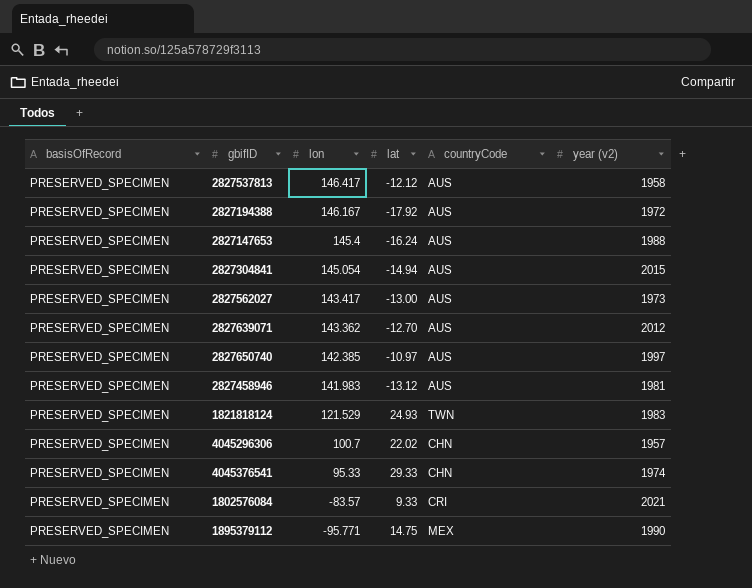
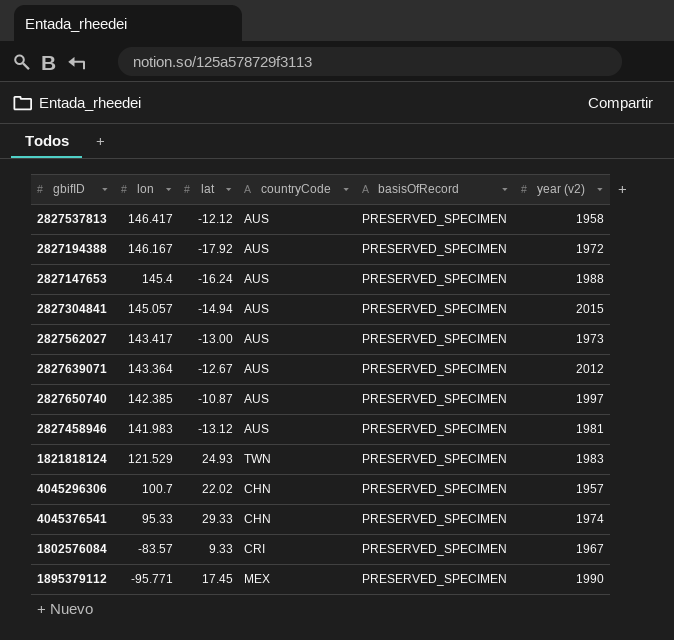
column basisOfRecord | position: 1 -> 5
2827304841 | lon: 145.054 -> 145.057
2827639071 | lon: 143.362 -> 143.364
2827639071 | lat: -12.70 -> -12.67
2827650740 | lat: -10.97 -> -10.87
1802576084 | year (v2): 2021 -> 1967
1895379112 | lat: 14.75 -> 17.45

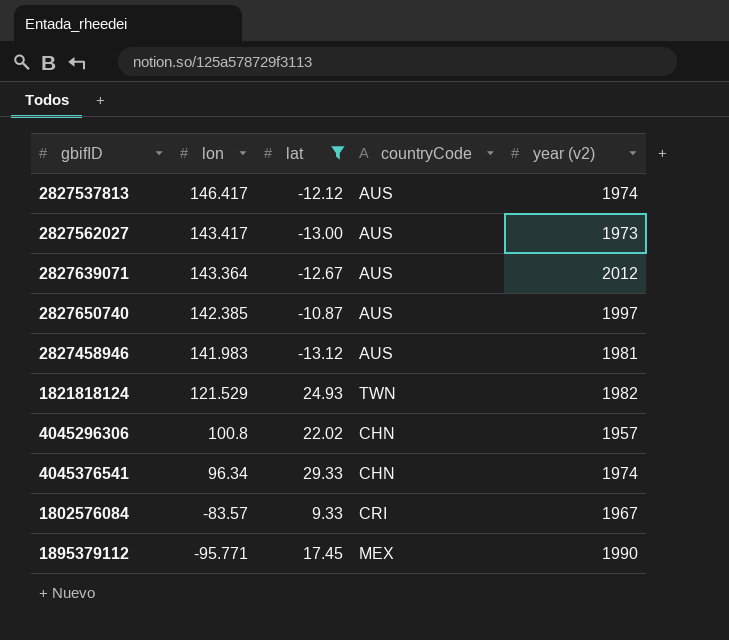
filter: none -> lat >= -13.12
column basisOfRecord | position: 5 -> none
2827537813 | year (v2): 1958 -> 1974
1821818124 | year (v2): 1983 -> 1982
4045296306 | lon: 100.7 -> 100.8
4045376541 | lon: 95.33 -> 96.34

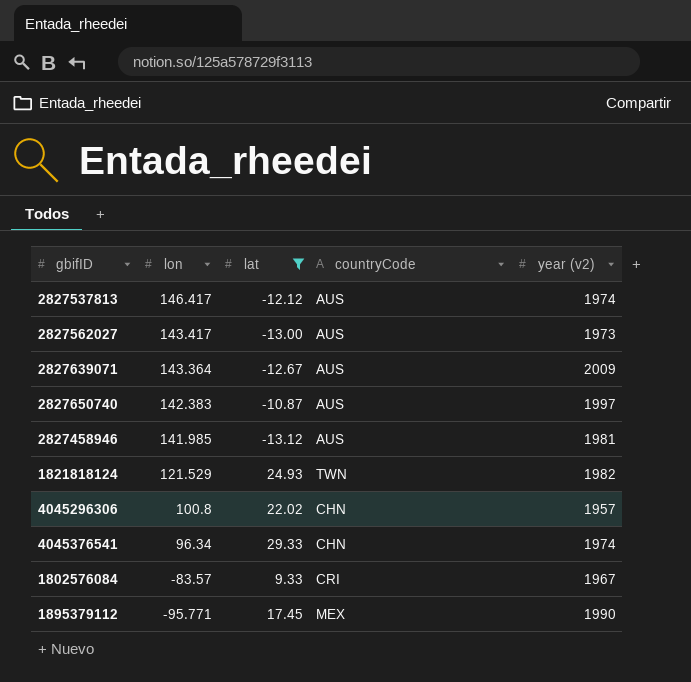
2827639071 | year (v2): 2012 -> 2009
2827650740 | lon: 142.385 -> 142.383
2827458946 | lon: 141.983 -> 141.985

